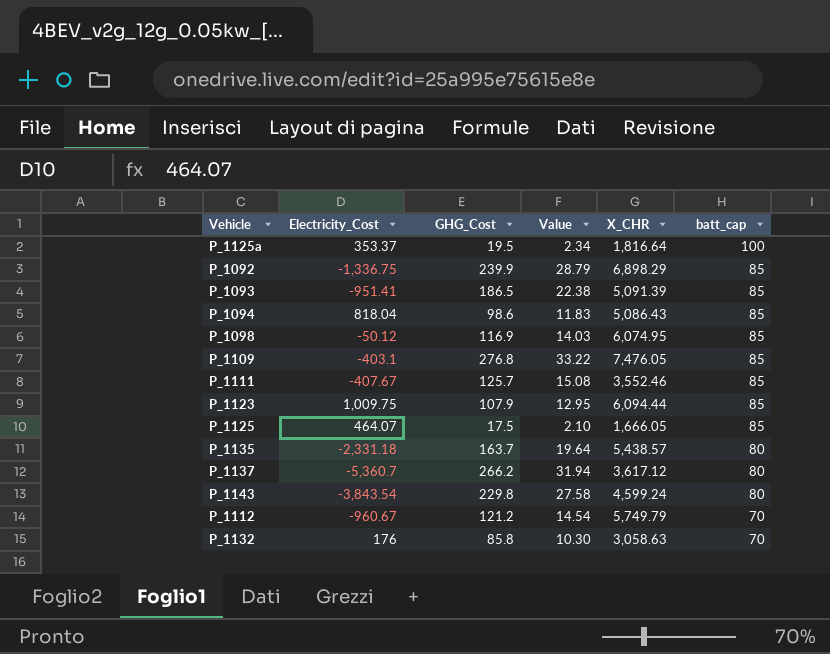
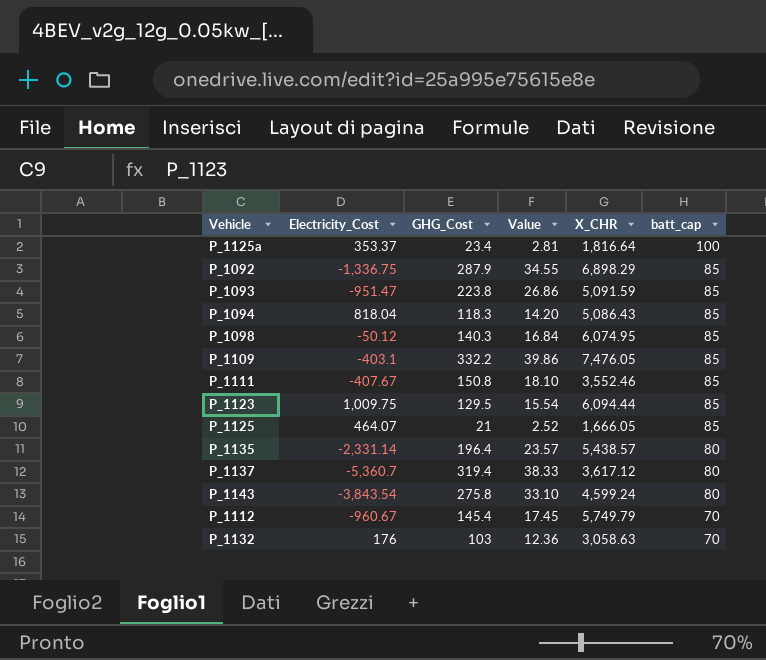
P_1125a | GHG_Cost: 19.5 -> 23.4
P_1125a | Value: 2.34 -> 2.81
P_1092 | GHG_Cost: 239.9 -> 287.9
P_1092 | Value: 28.79 -> 34.55
P_1093 | Electricity_Cost: -951.41 -> -951.47
P_1093 | GHG_Cost: 186.5 -> 223.8
P_1093 | Value: 22.38 -> 26.86
P_1093 | X_CHR: 5,091.39 -> 5,091.59
P_1094 | GHG_Cost: 98.6 -> 118.3
P_1094 | Value: 11.83 -> 14.20
P_1098 | GHG_Cost: 116.9 -> 140.3
P_1098 | Value: 14.03 -> 16.84
P_1109 | GHG_Cost: 276.8 -> 332.2
P_1109 | Value: 33.22 -> 39.86
P_1111 | GHG_Cost: 125.7 -> 150.8
P_1111 | Value: 15.08 -> 18.10
P_1123 | GHG_Cost: 107.9 -> 129.5
P_1123 | Value: 12.95 -> 15.54
P_1125 | GHG_Cost: 17.5 -> 21
P_1125 | Value: 2.10 -> 2.52
P_1135 | Electricity_Cost: -2,331.18 -> -2,331.14
P_1135 | GHG_Cost: 163.7 -> 196.4
P_1135 | Value: 19.64 -> 23.57
P_1137 | GHG_Cost: 266.2 -> 319.4
P_1137 | Value: 31.94 -> 38.33
P_1143 | GHG_Cost: 229.8 -> 275.8
P_1143 | Value: 27.58 -> 33.10
P_1112 | GHG_Cost: 121.2 -> 145.4
P_1112 | Value: 14.54 -> 17.45
P_1132 | GHG_Cost: 85.8 -> 103
P_1132 | Value: 10.30 -> 12.36

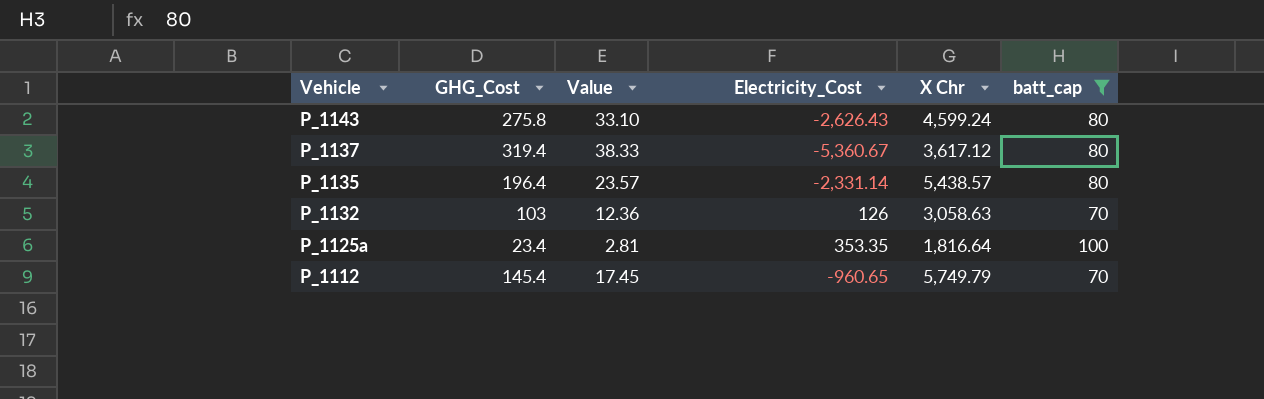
filter: none -> batt_cap != 85
row order: batt_cap descending -> Vehicle descending
column Electricity_Cost | position: 2 -> 4
column name: X_CHR -> X Chr
P_1143 | Electricity_Cost: -3,843.54 -> -2,626.43
P_1137 | Electricity_Cost: -5,360.7 -> -5,360.67
P_1132 | Electricity_Cost: 176 -> 126
P_1125a | Electricity_Cost: 353.37 -> 353.35
P_1112 | Electricity_Cost: -960.67 -> -960.65

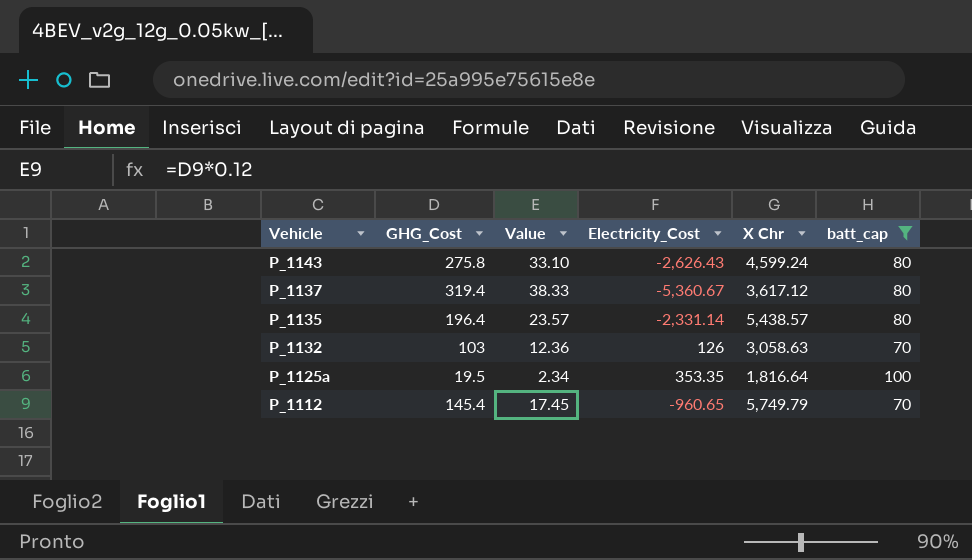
P_1125a | GHG_Cost: 23.4 -> 19.5
P_1125a | Value: 2.81 -> 2.34

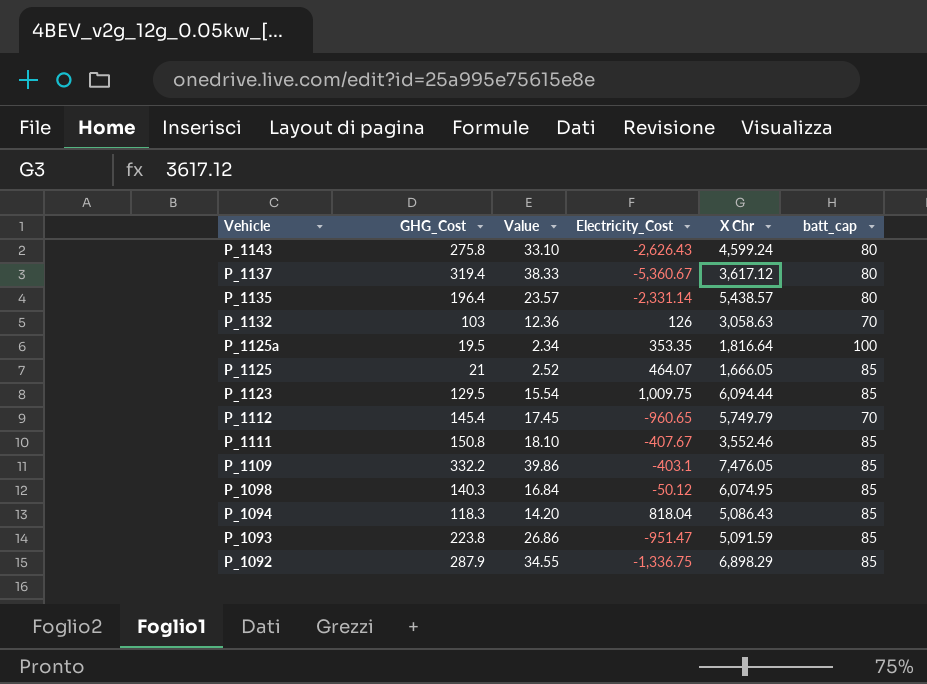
filter: batt_cap != 85 -> none

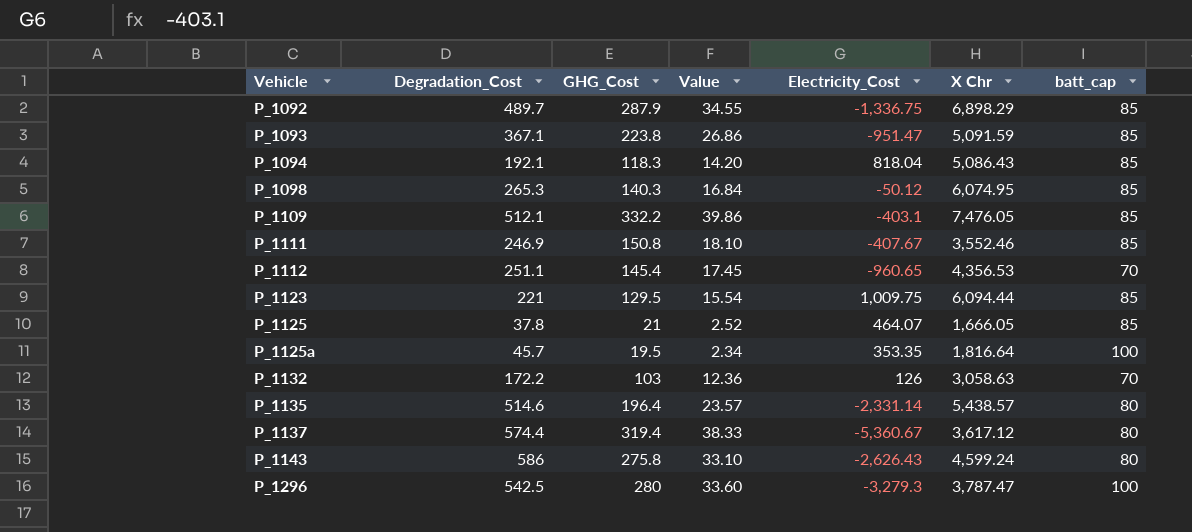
row order: Vehicle descending -> Vehicle ascending
column Degradation_Cost | position: none -> 2
P_1112 | X Chr: 5,749.79 -> 4,356.53
row P_1296: none -> 542.5 | 280 | 33.60 | -3,279.3 | 3,787.47 | 100

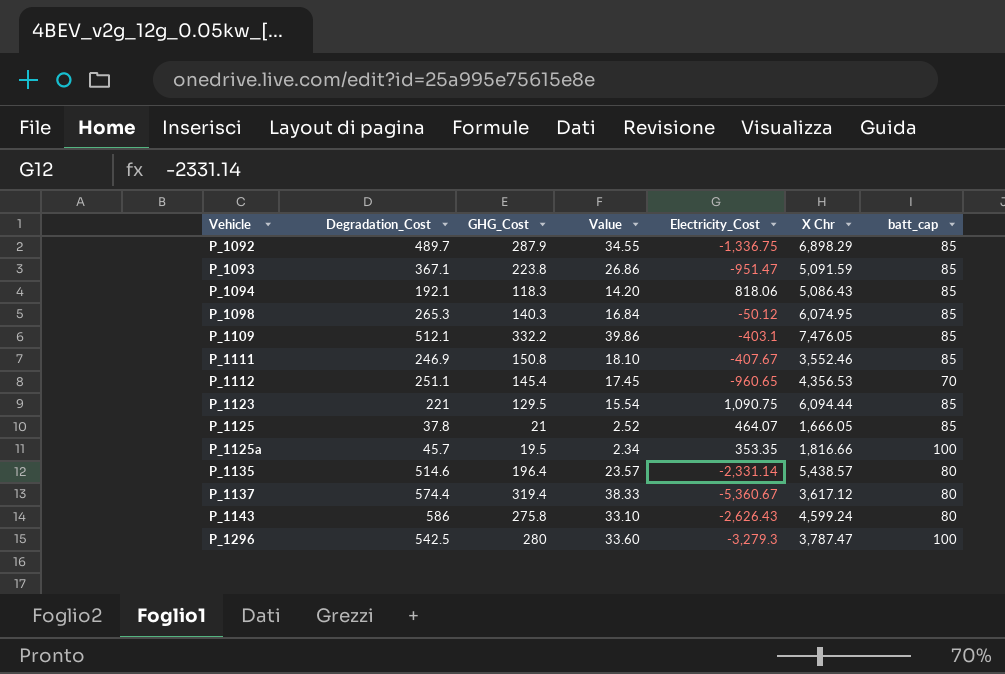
row P_1132: 172.2 | 103 | 12.36 | 126 | 3,058.63 | 70 -> none
P_1094 | Electricity_Cost: 818.04 -> 818.06
P_1123 | Electricity_Cost: 1,009.75 -> 1,090.75
P_1125a | X Chr: 1,816.64 -> 1,816.66

